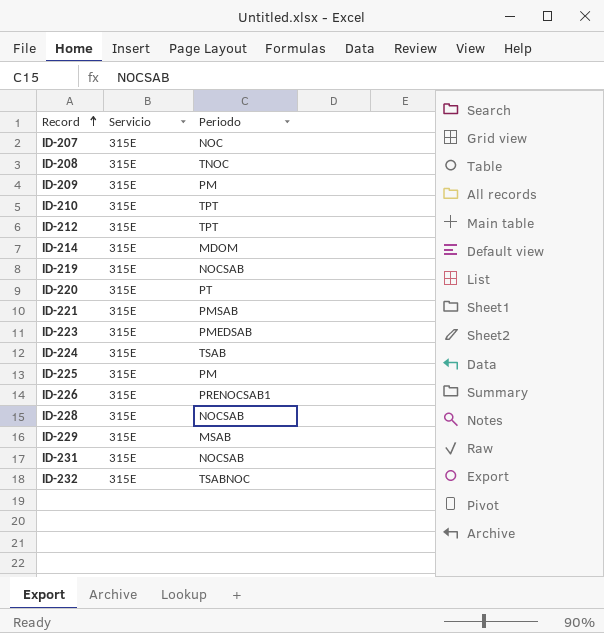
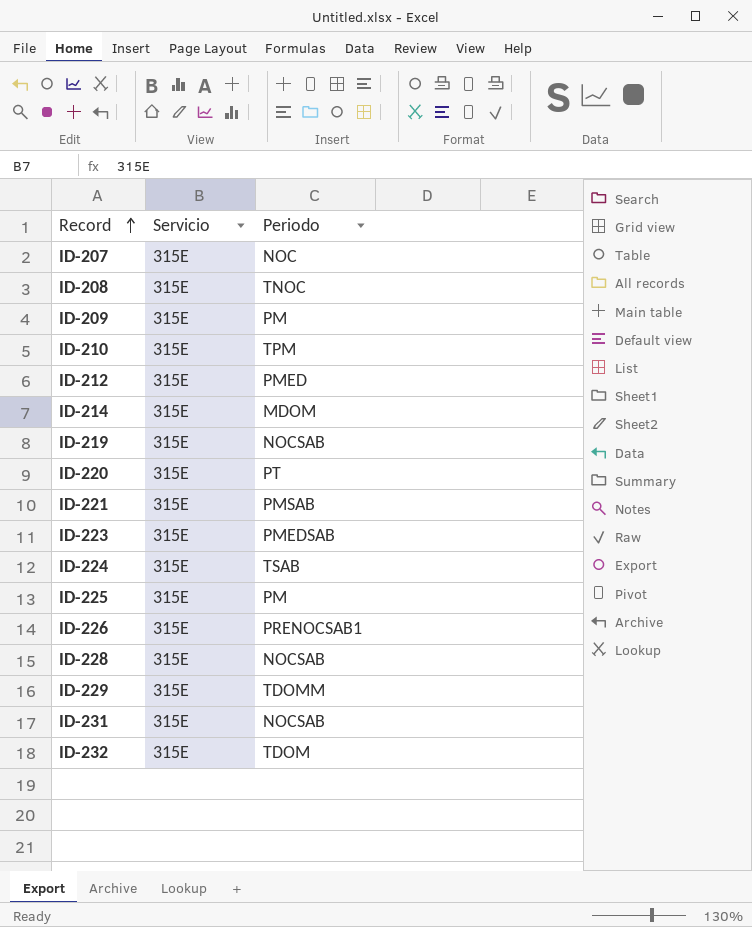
ID-210 | Periodo: TPT -> TPM
ID-212 | Periodo: TPT -> PMED
ID-229 | Periodo: MSAB -> TDOMM
ID-232 | Periodo: TSABNOC -> TDOM

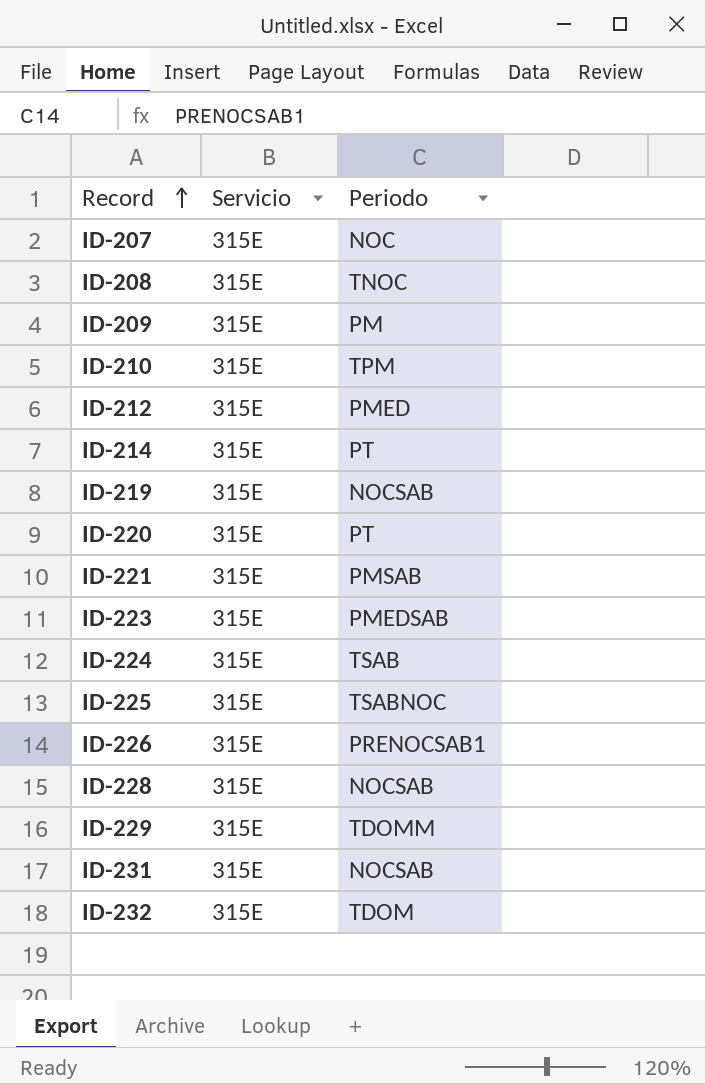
ID-214 | Periodo: MDOM -> PT
ID-225 | Periodo: PM -> TSABNOC

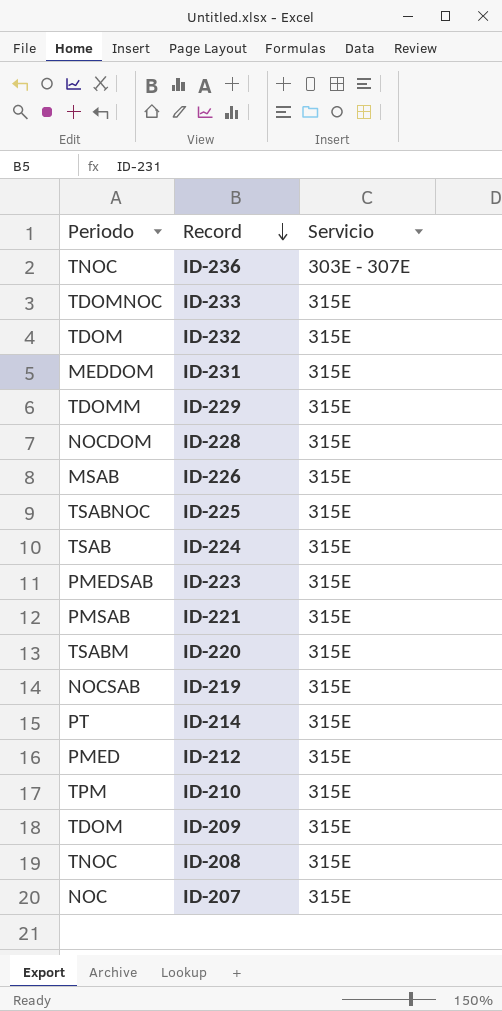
row order: Record ascending -> Record descending
column Periodo | position: 3 -> 1
row ID-236: none -> TNOC | 303E - 307E
row ID-233: none -> TDOMNOC | 315E
ID-231 | Periodo: NOCSAB -> MEDDOM
ID-228 | Periodo: NOCSAB -> NOCDOM
ID-226 | Periodo: PRENOCSAB1 -> MSAB
ID-220 | Periodo: PT -> TSABM
ID-209 | Periodo: PM -> TDOM

